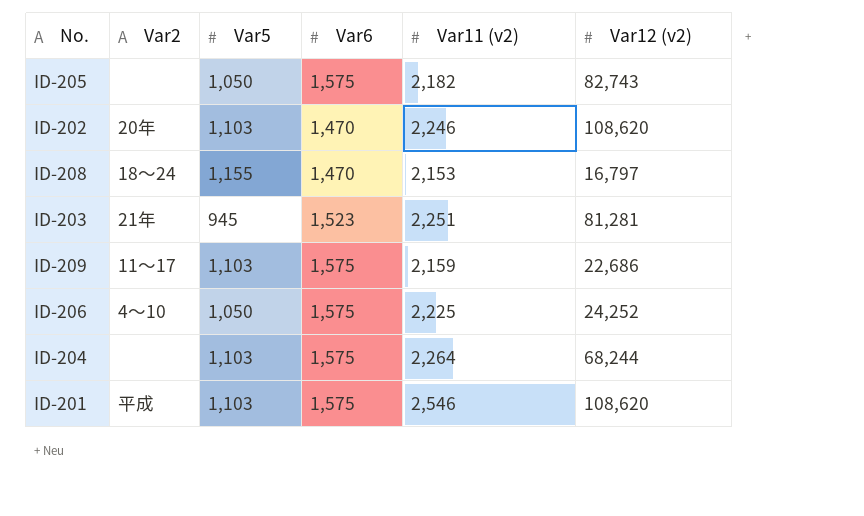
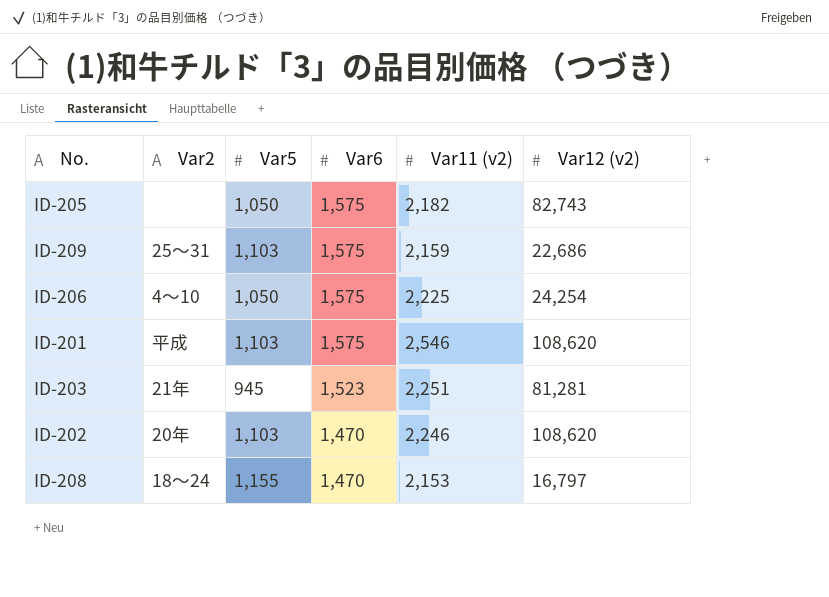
row order: none -> Var6 descending
row ID-204: none | 1,103 | 1,575 | 2,264 | 68,244 -> none
ID-209 | Var2: 11～17 -> 25～31
ID-206 | Var12 (v2): 24,252 -> 24,254

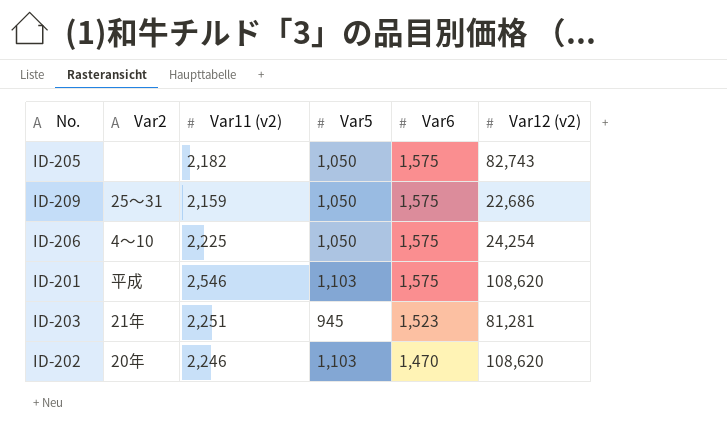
column Var11 (v2) | position: 5 -> 3
row ID-208: 18～24 | 1,155 | 1,470 | 2,153 | 16,797 -> none
ID-209 | Var5: 1,103 -> 1,050

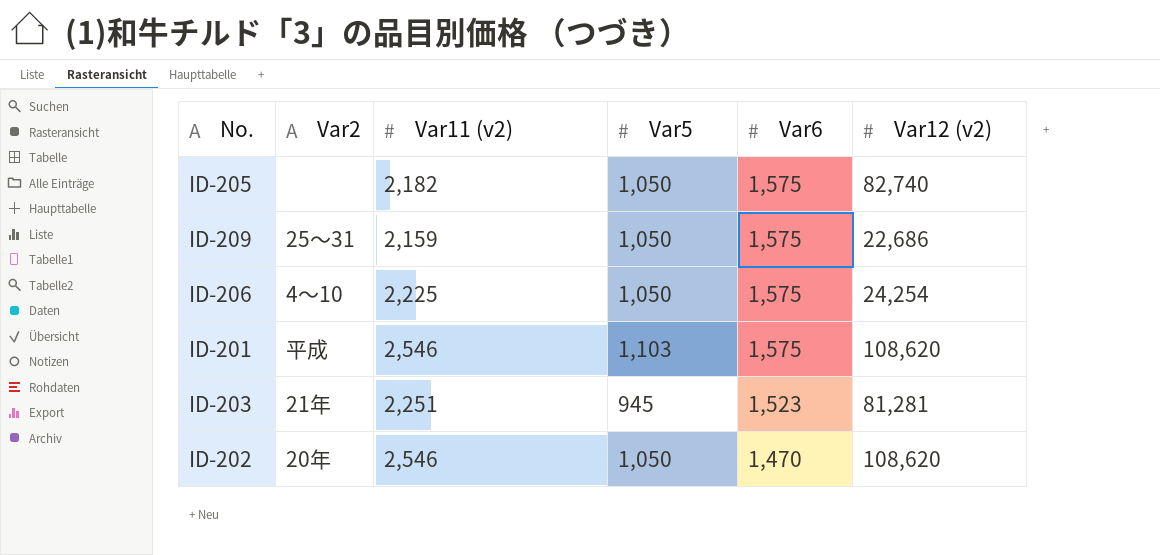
ID-205 | Var12 (v2): 82,743 -> 82,740
ID-202 | Var11 (v2): 2,246 -> 2,546
ID-202 | Var5: 1,103 -> 1,050

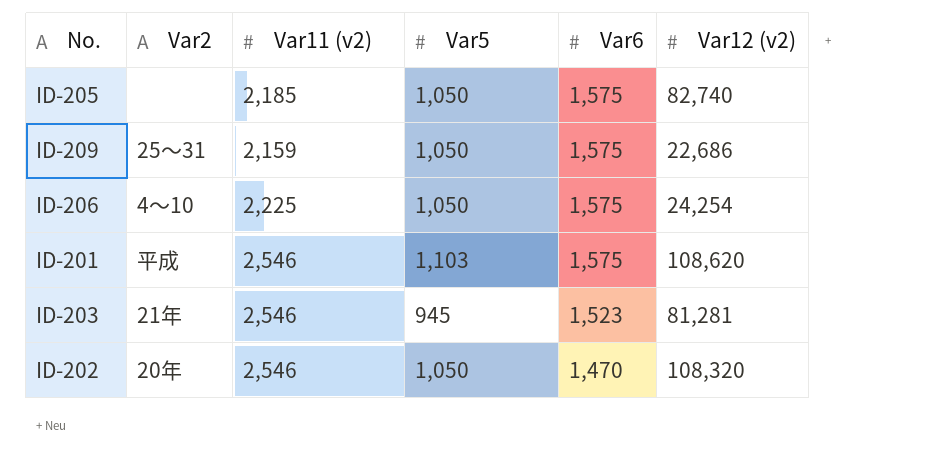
ID-205 | Var11 (v2): 2,182 -> 2,185
ID-203 | Var11 (v2): 2,251 -> 2,546
ID-202 | Var12 (v2): 108,620 -> 108,320

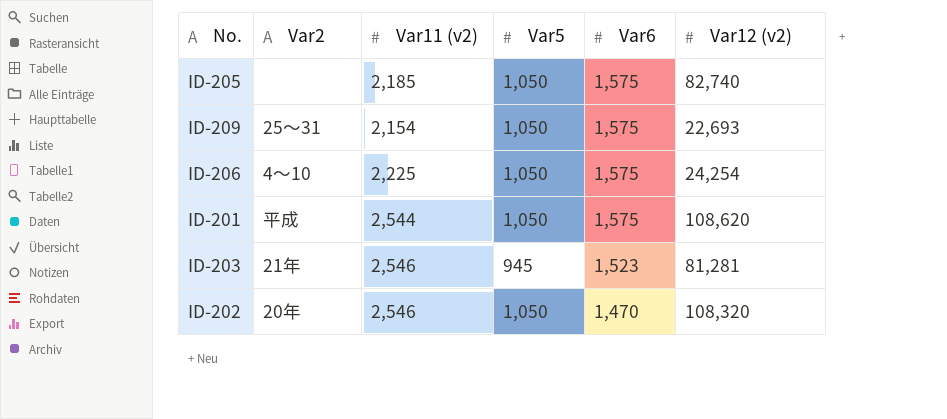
ID-209 | Var11 (v2): 2,159 -> 2,154
ID-209 | Var12 (v2): 22,686 -> 22,693
ID-201 | Var11 (v2): 2,546 -> 2,544
ID-201 | Var5: 1,103 -> 1,050

